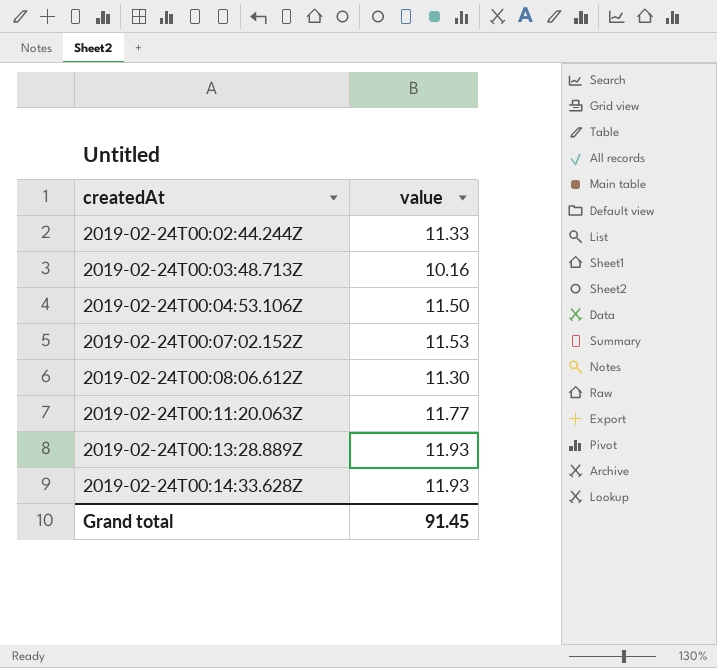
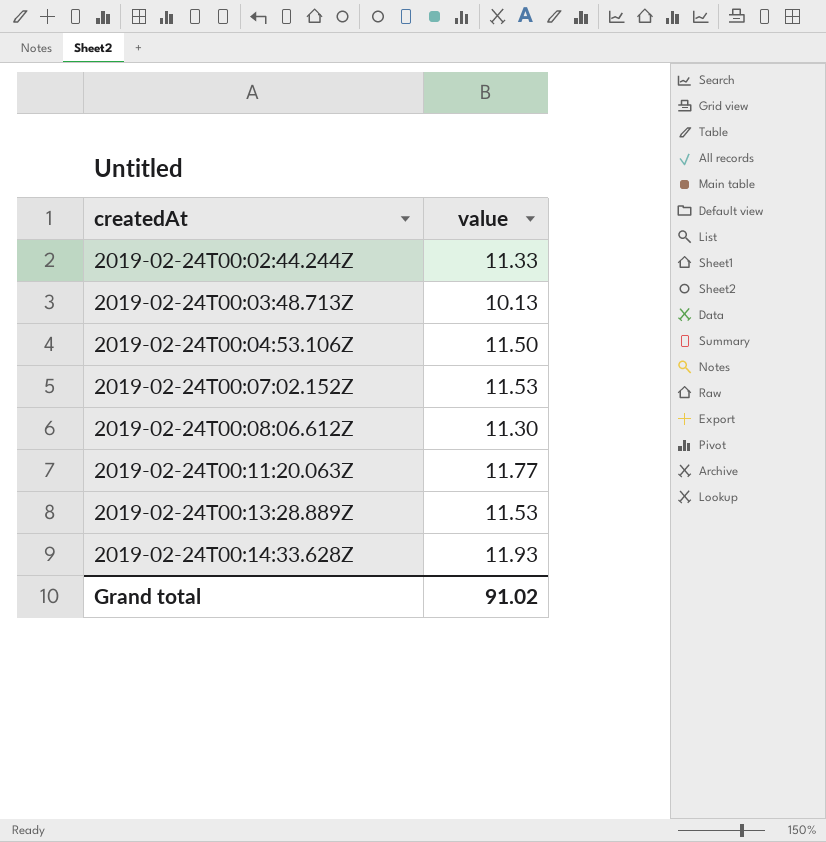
2019-02-24T00:03:48.713Z | value: 10.16 -> 10.13
2019-02-24T00:13:28.889Z | value: 11.93 -> 11.53
Grand total | value: 91.45 -> 91.02

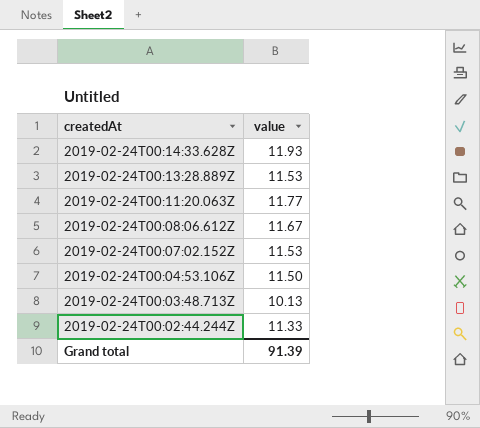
row order: createdAt ascending -> createdAt descending
2019-02-24T00:08:06.612Z | value: 11.30 -> 11.67
Grand total | value: 91.02 -> 91.39

